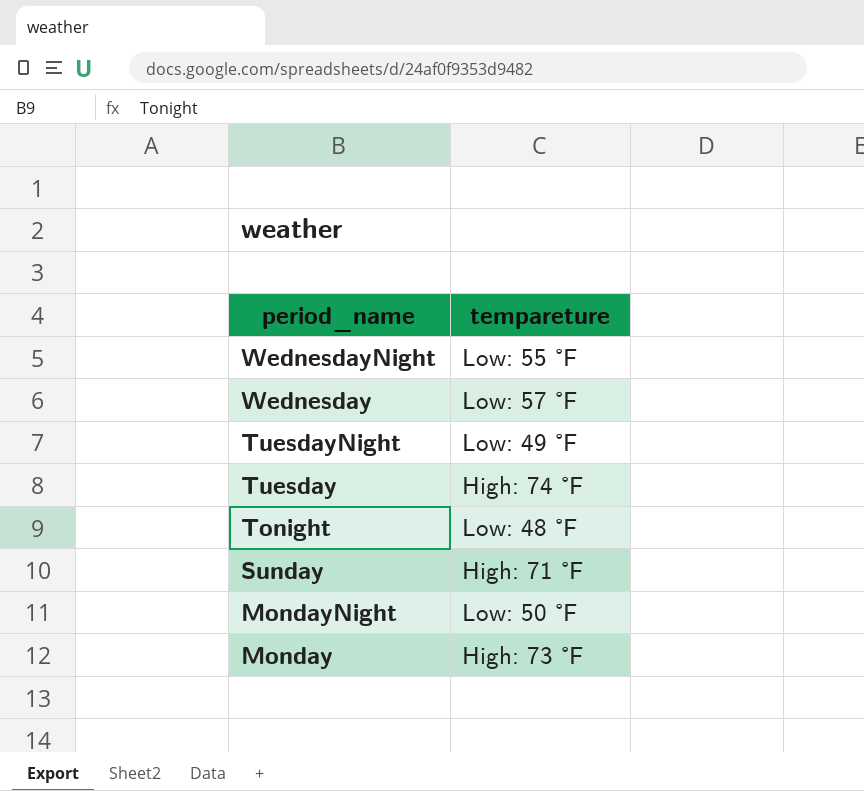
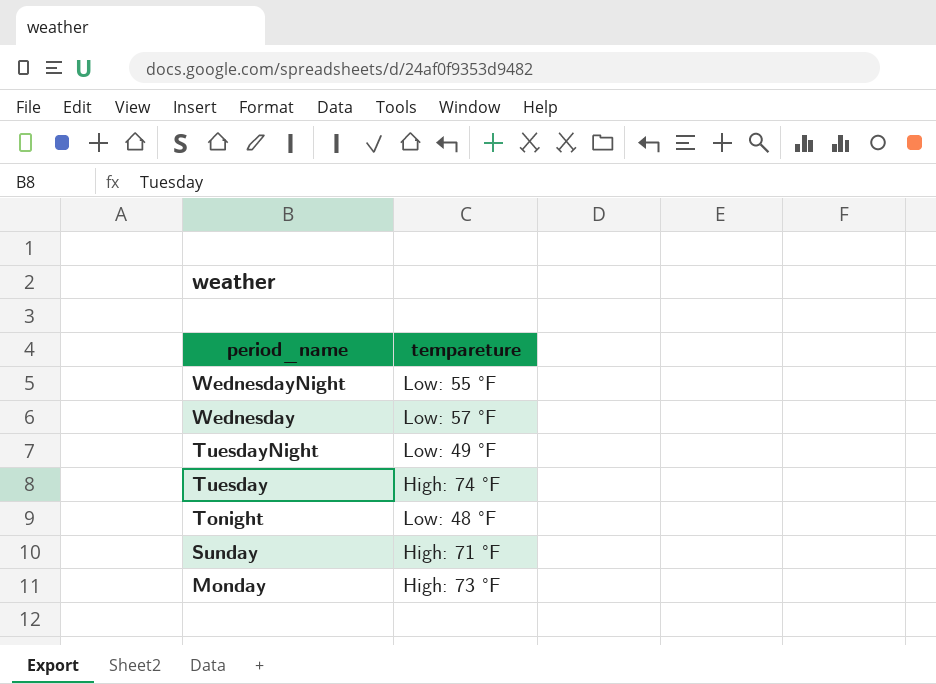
row MondayNight: Low: 50 °F -> none

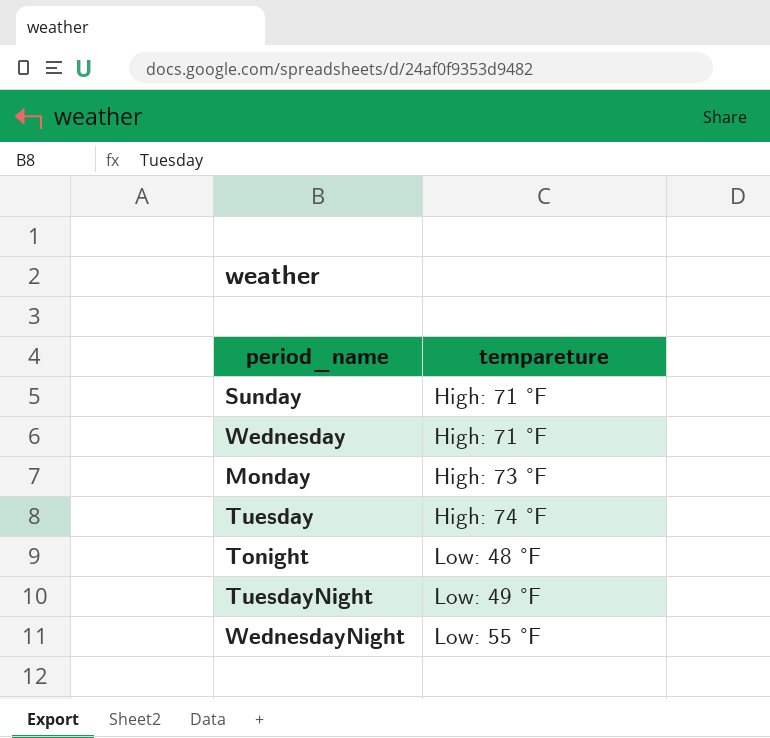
row order: period_name descending -> tempareture ascending
Wednesday | tempareture: Low: 57 °F -> High: 71 °F

